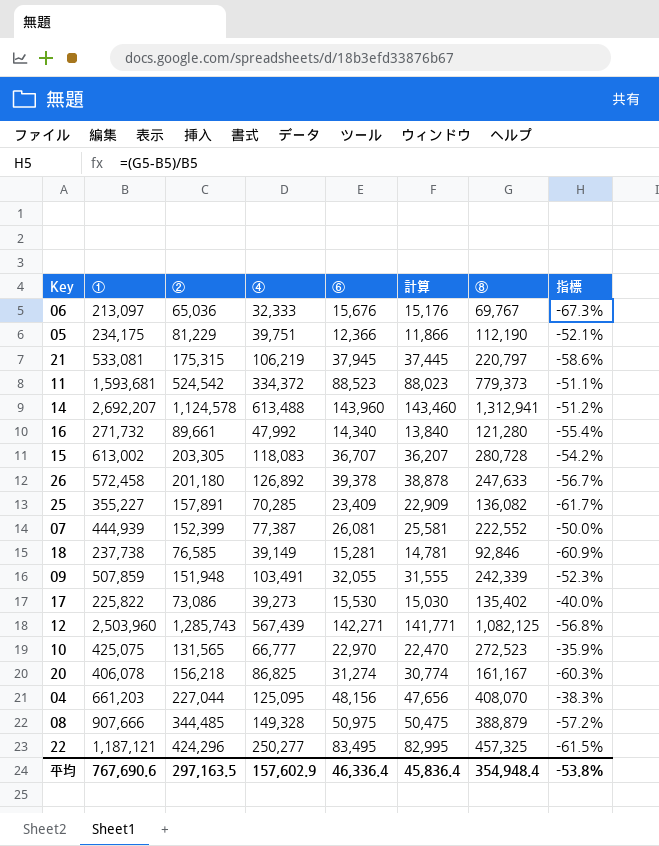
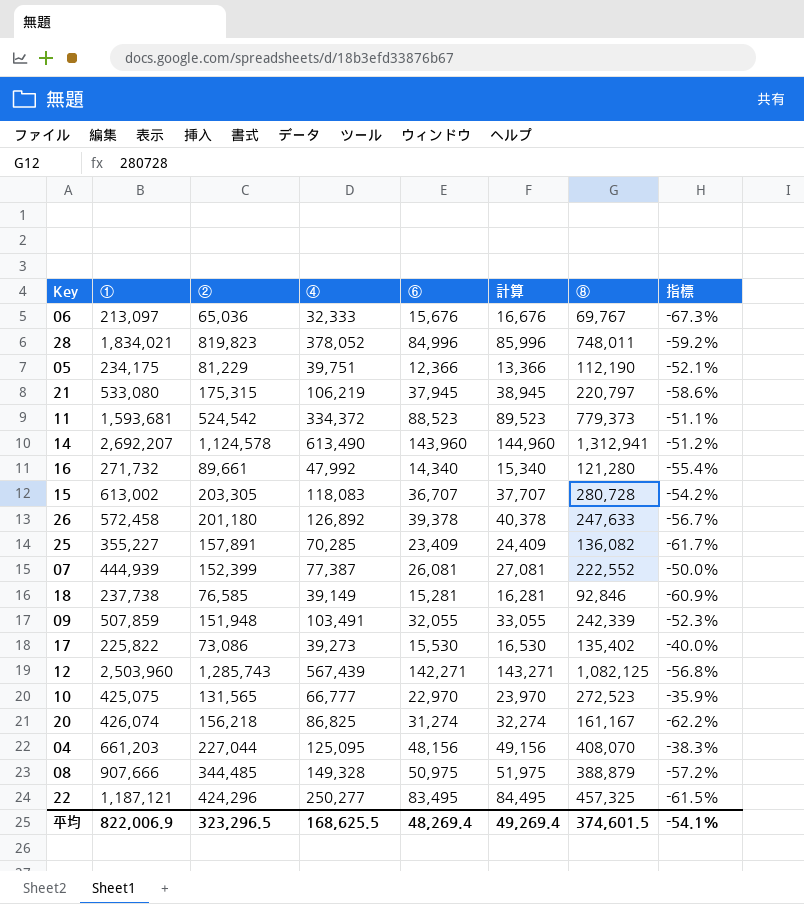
column 計算 | formula: [⑥] - 500 -> [⑥] + 1000
row 28: none -> 1,834,021 | 819,823 | 378,052 | 84,996 | 85,996 | 748,011 | -59.2%
21 | ①: 533,081 -> 533,080
14 | ④: 613,488 -> 613,490
20 | ①: 406,078 -> 426,074
20 | 指標: -60.3% -> -62.2%
平均 | ①: 767,690.6 -> 822,006.9
平均 | ②: 297,163.5 -> 323,296.5
平均 | ④: 157,602.9 -> 168,625.5
平均 | ⑥: 46,336.4 -> 48,269.4
平均 | 計算: 45,836.4 -> 49,269.4
平均 | ⑧: 354,948.4 -> 374,601.5
平均 | 指標: -53.8% -> -54.1%

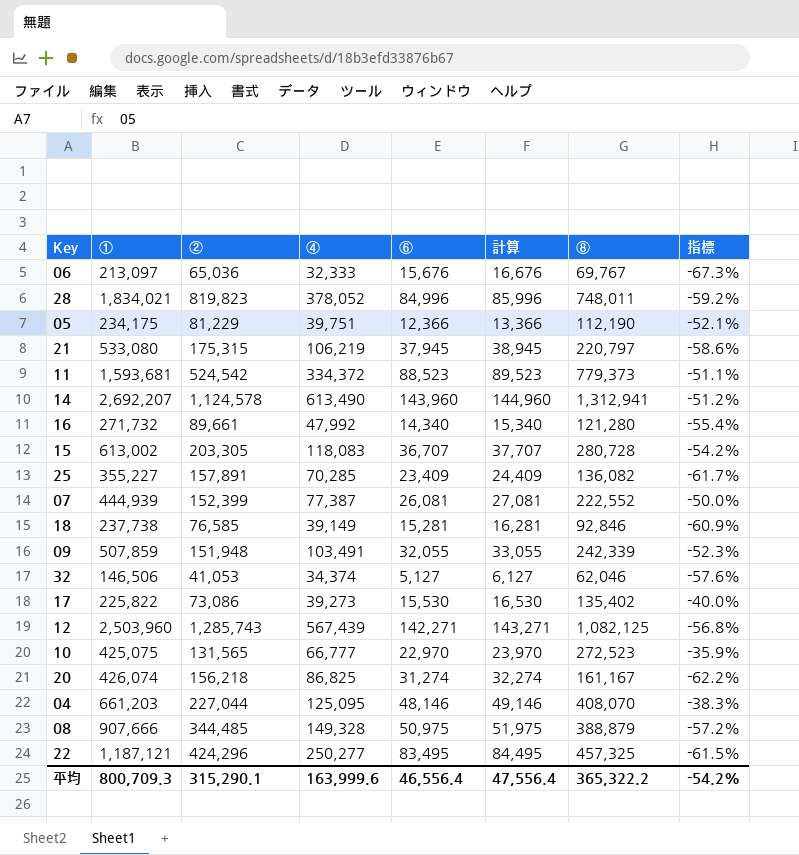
row 26: 572,458 | 201,180 | 126,892 | 39,378 | 40,378 | 247,633 | -56.7% -> none
row 32: none -> 146,506 | 41,053 | 34,374 | 5,127 | 6,127 | 62,046 | -57.6%
04 | ⑥: 48,156 -> 48,146
04 | 計算: 49,156 -> 49,146
平均 | ①: 822,006.9 -> 800,709.3
平均 | ②: 323,296.5 -> 315,290.1
平均 | ④: 168,625.5 -> 163,999.6
平均 | ⑥: 48,269.4 -> 46,556.4
平均 | 計算: 49,269.4 -> 47,556.4
平均 | ⑧: 374,601.5 -> 365,322.2
平均 | 指標: -54.1% -> -54.2%

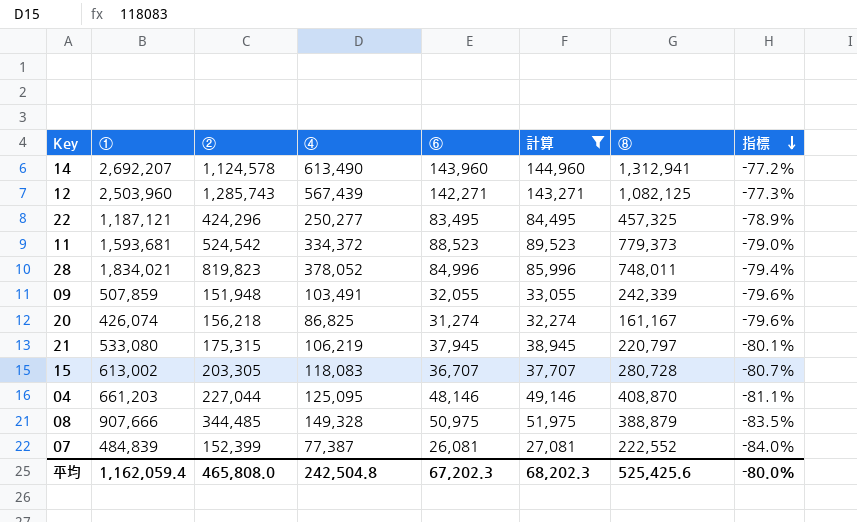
filter: none -> 計算 >= 27,081
row order: none -> 指標 descending
column 指標 | formula: ([⑧] - [①]) / [①] -> ([④] - [①]) / [①]
04 | ⑧: 408,070 -> 408,870
07 | ①: 444,939 -> 484,839
平均 | ①: 800,709.3 -> 1,162,059.4
平均 | ②: 315,290.1 -> 465,808.0
平均 | ④: 163,999.6 -> 242,504.8
平均 | ⑥: 46,556.4 -> 67,202.3
平均 | 計算: 47,556.4 -> 68,202.3
平均 | ⑧: 365,322.2 -> 525,425.6
平均 | 指標: -54.2% -> -80.0%

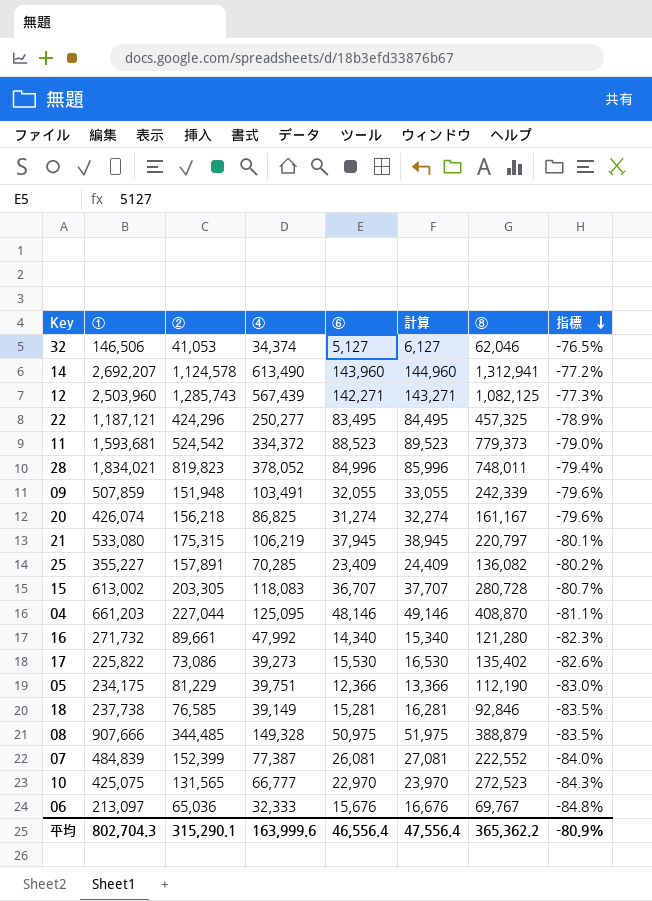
filter: 計算 >= 27,081 -> none
平均 | ①: 1,162,059.4 -> 802,704.3
平均 | ②: 465,808.0 -> 315,290.1
平均 | ④: 242,504.8 -> 163,999.6
平均 | ⑥: 67,202.3 -> 46,556.4
平均 | 計算: 68,202.3 -> 47,556.4
平均 | ⑧: 525,425.6 -> 365,362.2
平均 | 指標: -80.0% -> -80.9%

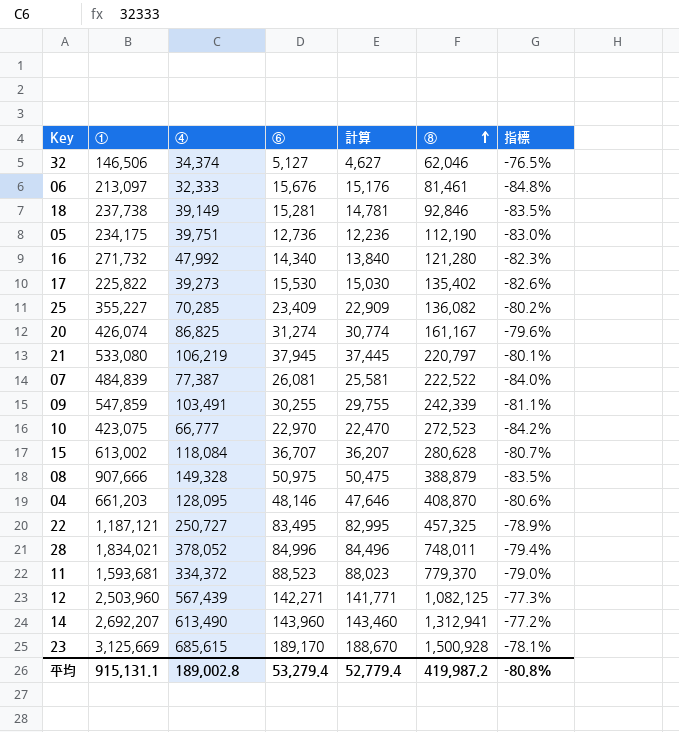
row order: 指標 descending -> ⑧ ascending
column ② | position: 3 -> none
column 計算 | formula: [⑥] + 1000 -> [⑥] - 500
06 | ⑧: 69,767 -> 81,461
05 | ⑥: 12,366 -> 12,736
07 | ⑧: 222,552 -> 222,522
09 | ①: 507,859 -> 547,859
09 | ⑥: 32,055 -> 30,255
09 | 指標: -79.6% -> -81.1%
10 | ①: 425,075 -> 423,075
10 | 指標: -84.3% -> -84.2%
15 | ④: 118,083 -> 118,084
15 | ⑧: 280,728 -> 280,628
04 | ④: 125,095 -> 128,095
04 | 指標: -81.1% -> -80.6%
22 | ④: 250,277 -> 250,727
11 | ⑧: 779,373 -> 779,370
row 23: none -> 3,125,669 | 685,615 | 189,170 | 188,670 | 1,500,928 | -78.1%
平均 | ①: 802,704.3 -> 915,131.1
平均 | ④: 163,999.6 -> 189,002.8
平均 | ⑥: 46,556.4 -> 53,279.4
平均 | 計算: 47,556.4 -> 52,779.4
平均 | ⑧: 365,362.2 -> 419,987.2
平均 | 指標: -80.9% -> -80.8%

